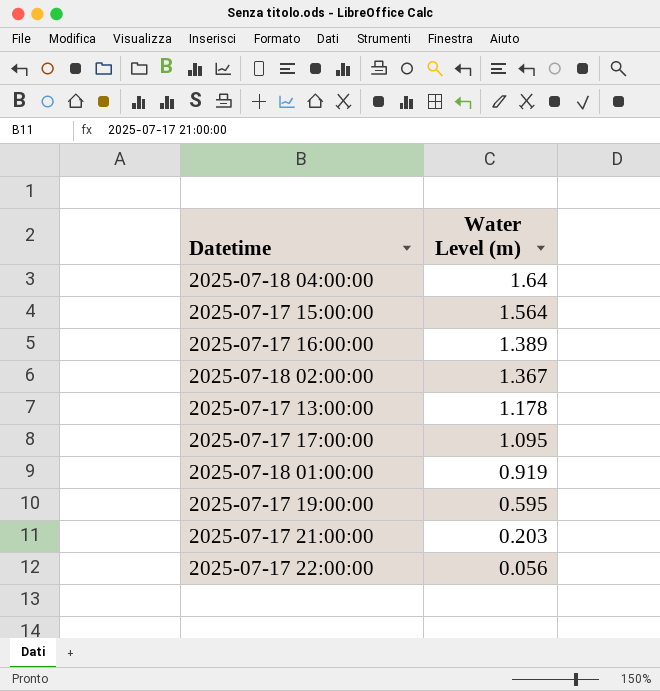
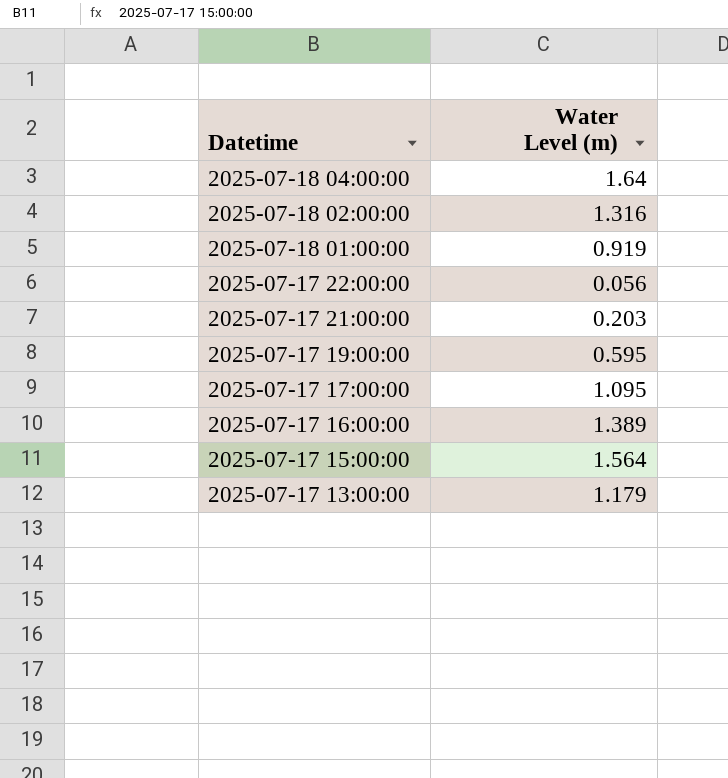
row order: Water Level (m) descending -> Datetime descending
2025-07-18 02:00:00 | Water Level (m): 1.367 -> 1.316
2025-07-17 13:00:00 | Water Level (m): 1.178 -> 1.179

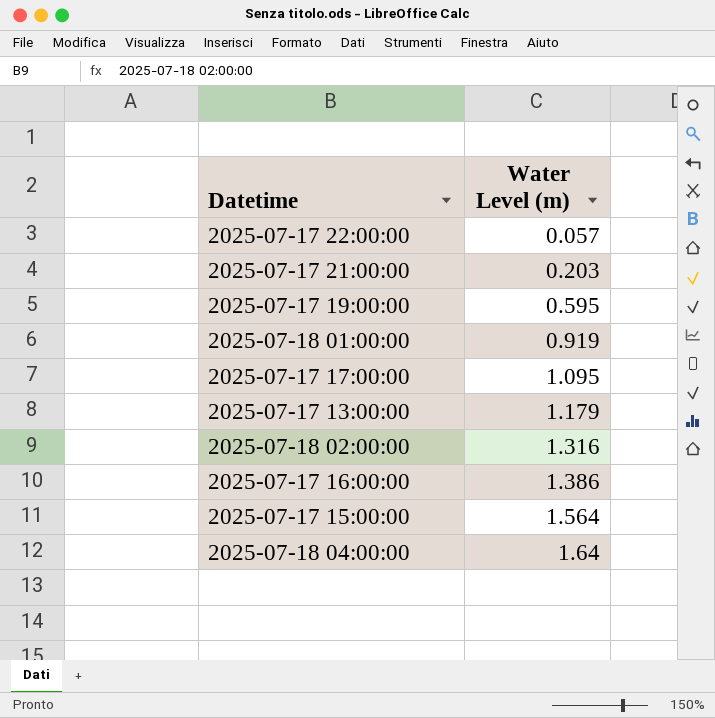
row order: Datetime descending -> Water Level (m) ascending
2025-07-17 22:00:00 | Water Level (m): 0.056 -> 0.057
2025-07-17 16:00:00 | Water Level (m): 1.389 -> 1.386

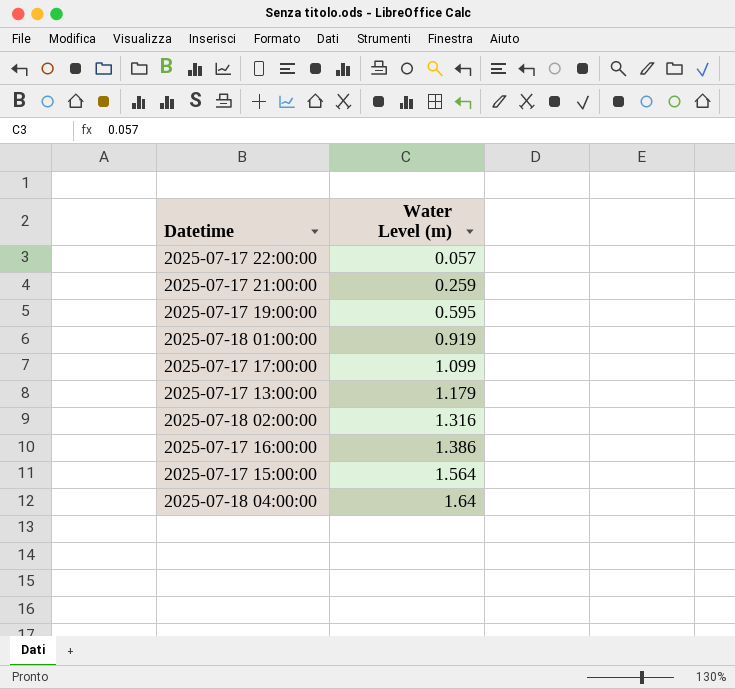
2025-07-17 21:00:00 | Water Level (m): 0.203 -> 0.259
2025-07-17 17:00:00 | Water Level (m): 1.095 -> 1.099

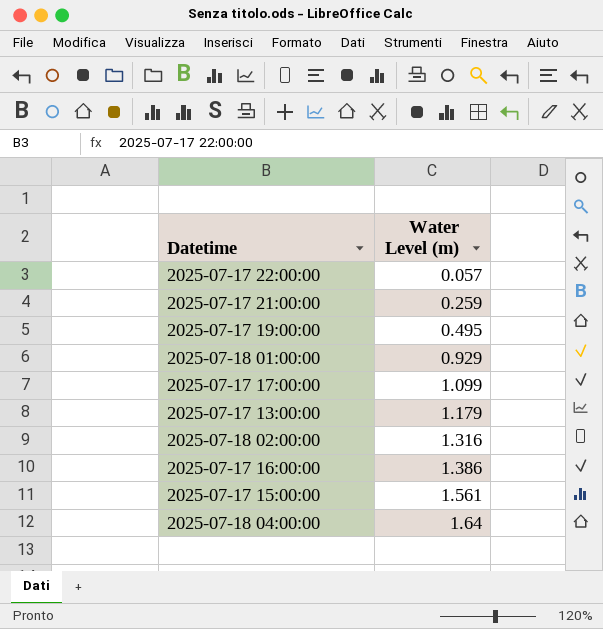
2025-07-17 19:00:00 | Water Level (m): 0.595 -> 0.495
2025-07-18 01:00:00 | Water Level (m): 0.919 -> 0.929
2025-07-17 15:00:00 | Water Level (m): 1.564 -> 1.561

